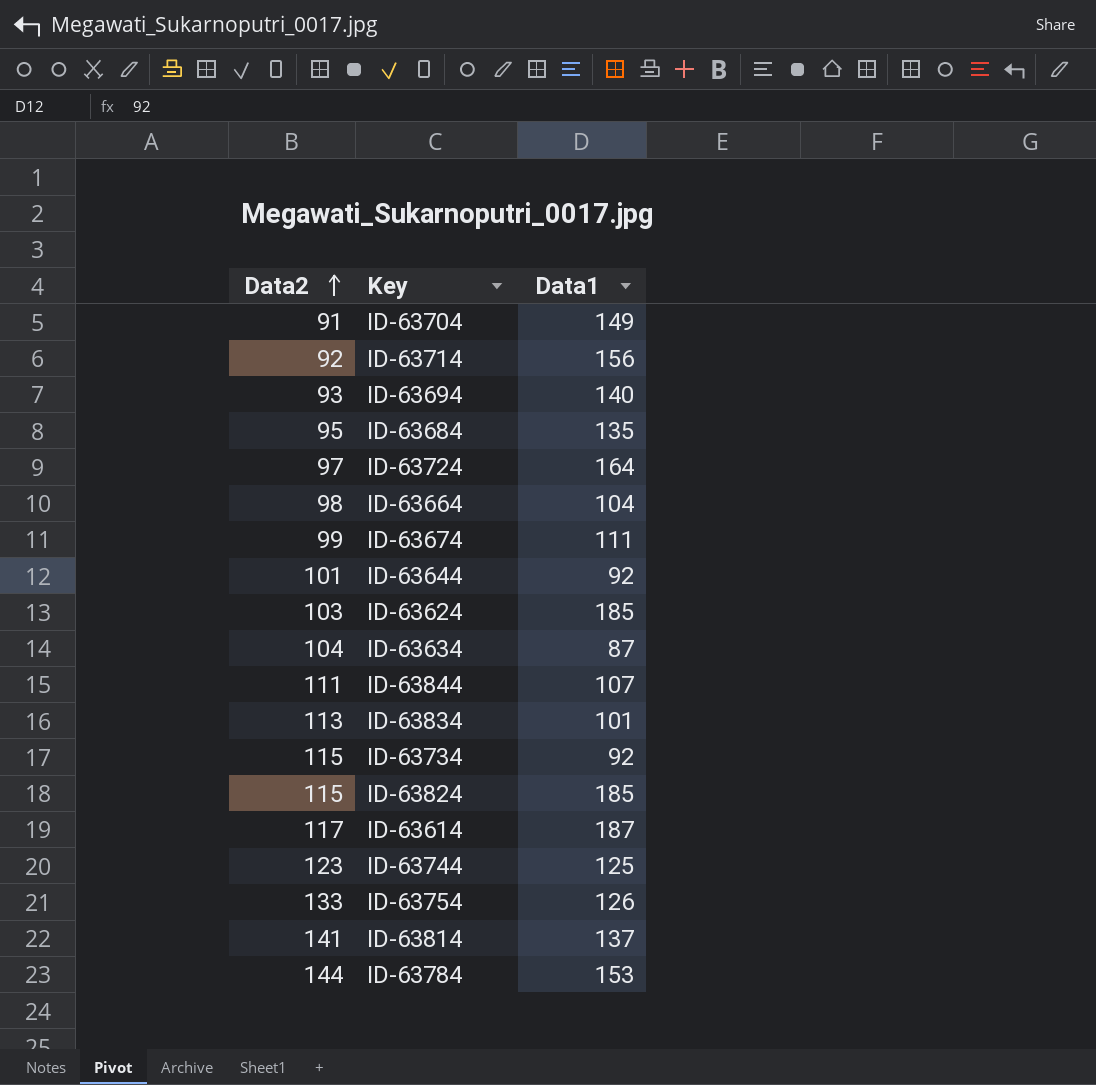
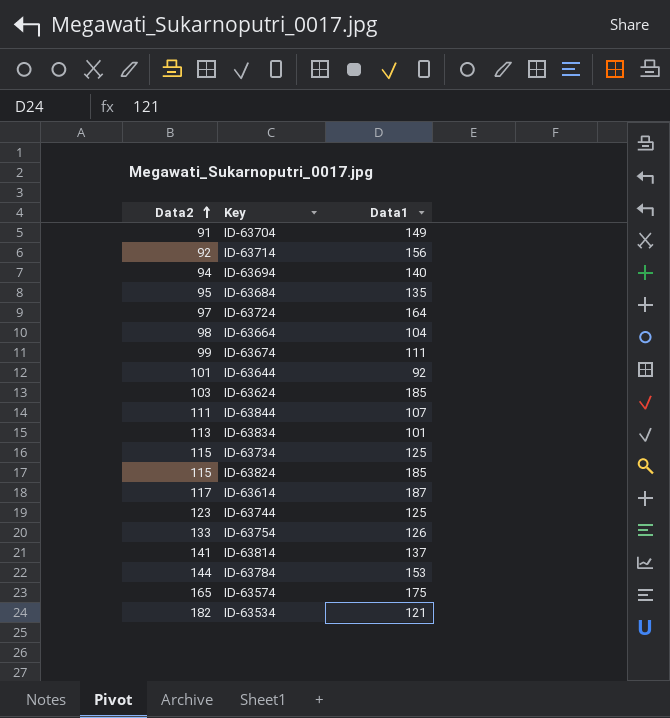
row ID-63634: 104 | 87 -> none
ID-63694 | Data2: 93 -> 94
ID-63734 | Data1: 92 -> 125
row ID-63574: none -> 165 | 175
row ID-63534: none -> 182 | 121

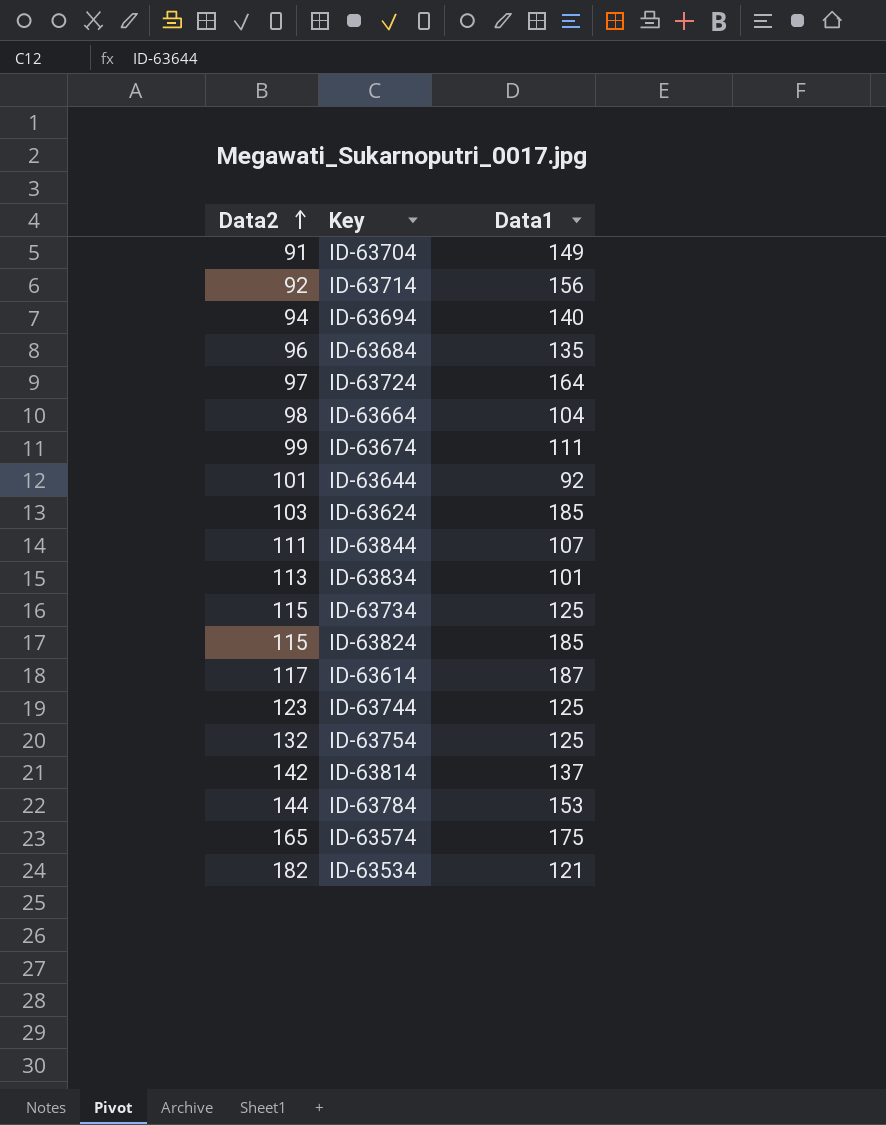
ID-63684 | Data2: 95 -> 96
ID-63754 | Data2: 133 -> 132
ID-63754 | Data1: 126 -> 125
ID-63814 | Data2: 141 -> 142

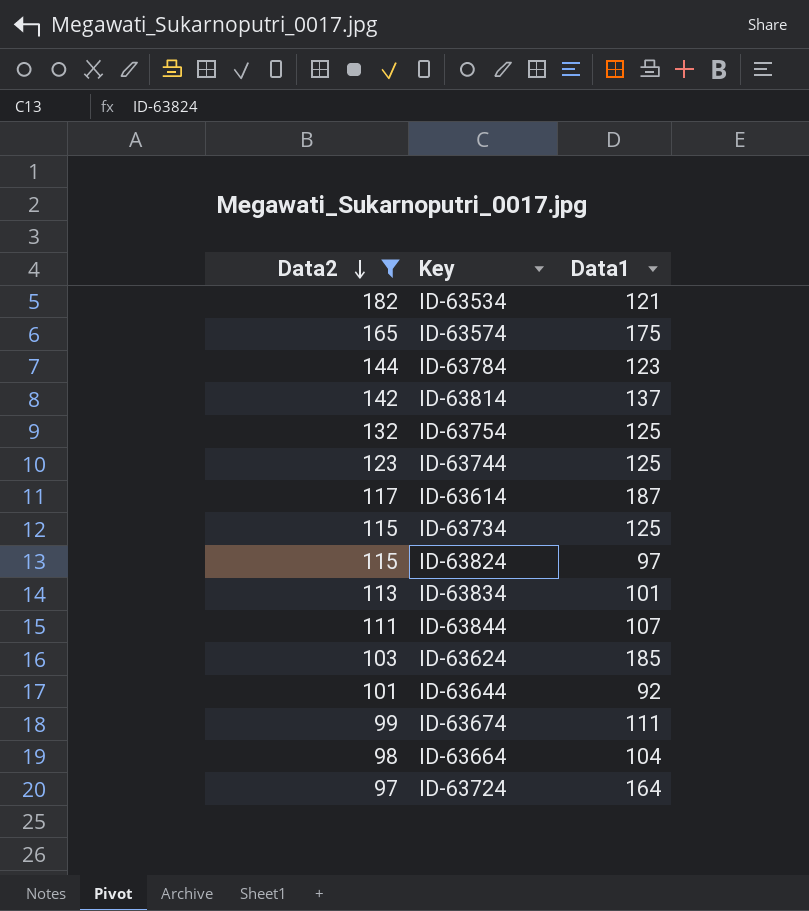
filter: none -> Data2 >= 97
row order: Data2 ascending -> Data2 descending
ID-63784 | Data1: 153 -> 123
ID-63824 | Data1: 185 -> 97

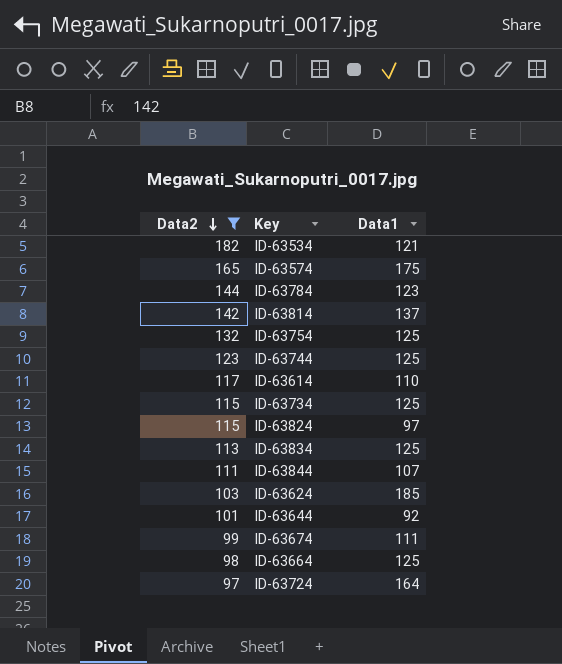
ID-63614 | Data1: 187 -> 110
ID-63834 | Data1: 101 -> 125
ID-63664 | Data1: 104 -> 125

